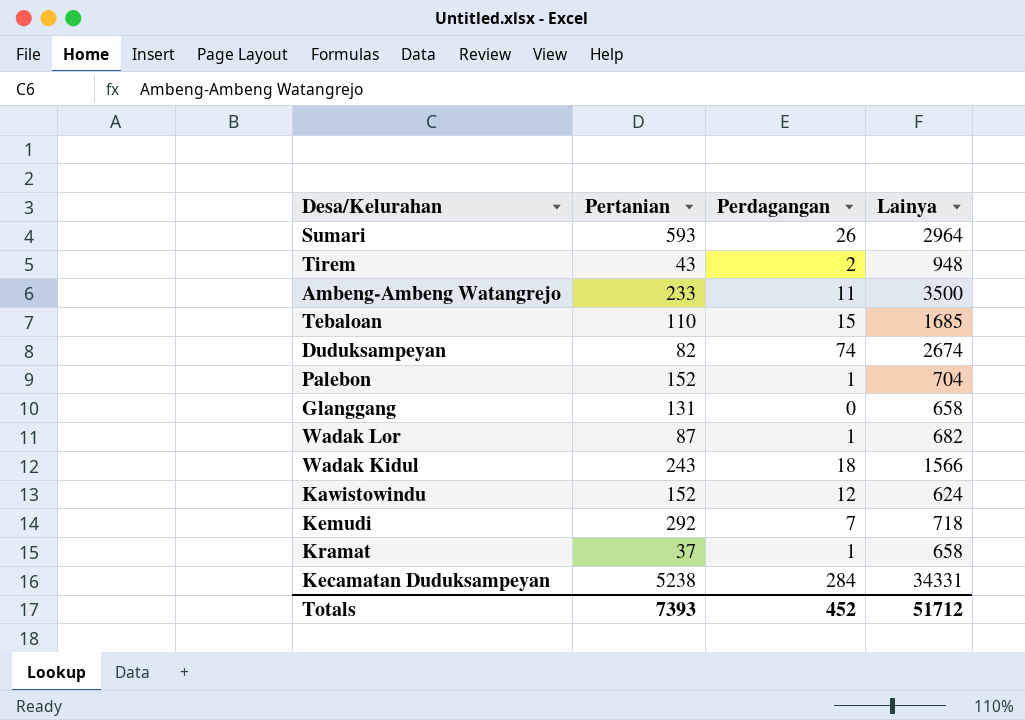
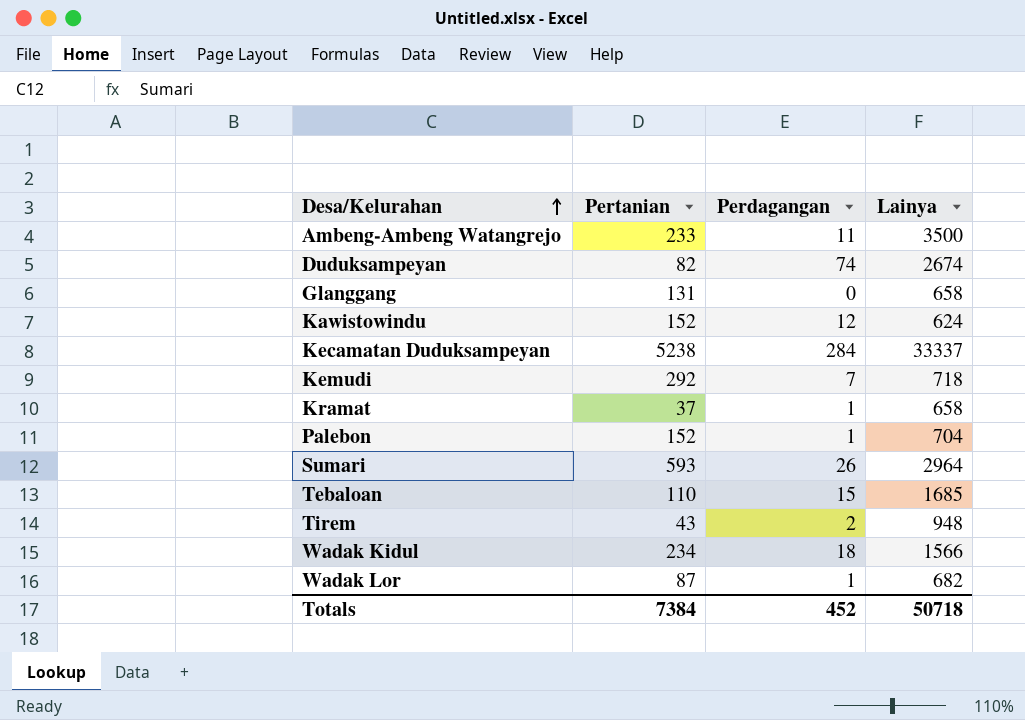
row order: none -> Desa/Kelurahan ascending
Kecamatan Duduksampeyan | Lainya: 34331 -> 33337
Wadak Kidul | Pertanian: 243 -> 234
Totals | Pertanian: 7393 -> 7384
Totals | Lainya: 51712 -> 50718

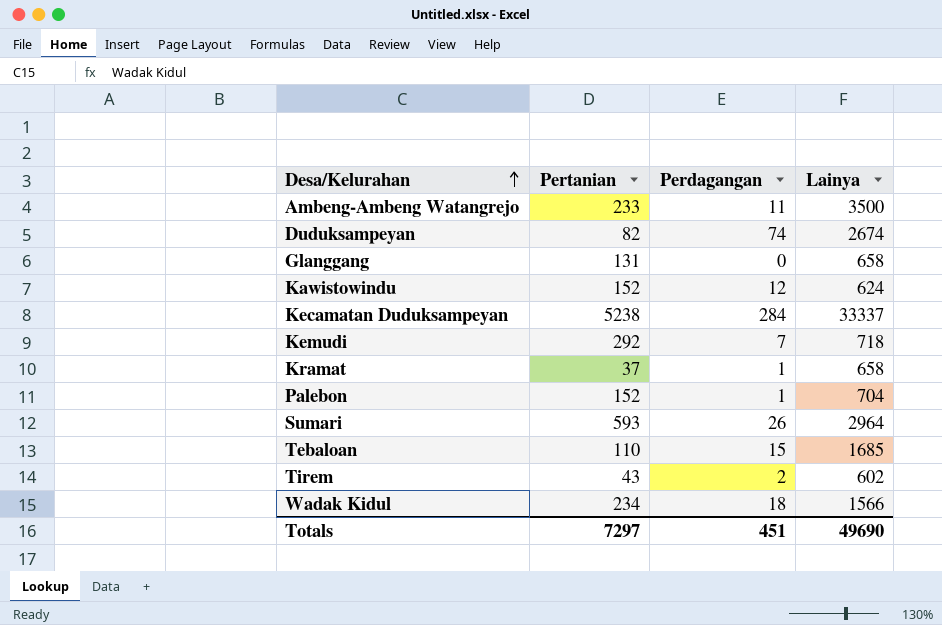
row Wadak Lor: 87 | 1 | 682 -> none
Tirem | Lainya: 948 -> 602
Totals | Pertanian: 7384 -> 7297
Totals | Perdagangan: 452 -> 451
Totals | Lainya: 50718 -> 49690

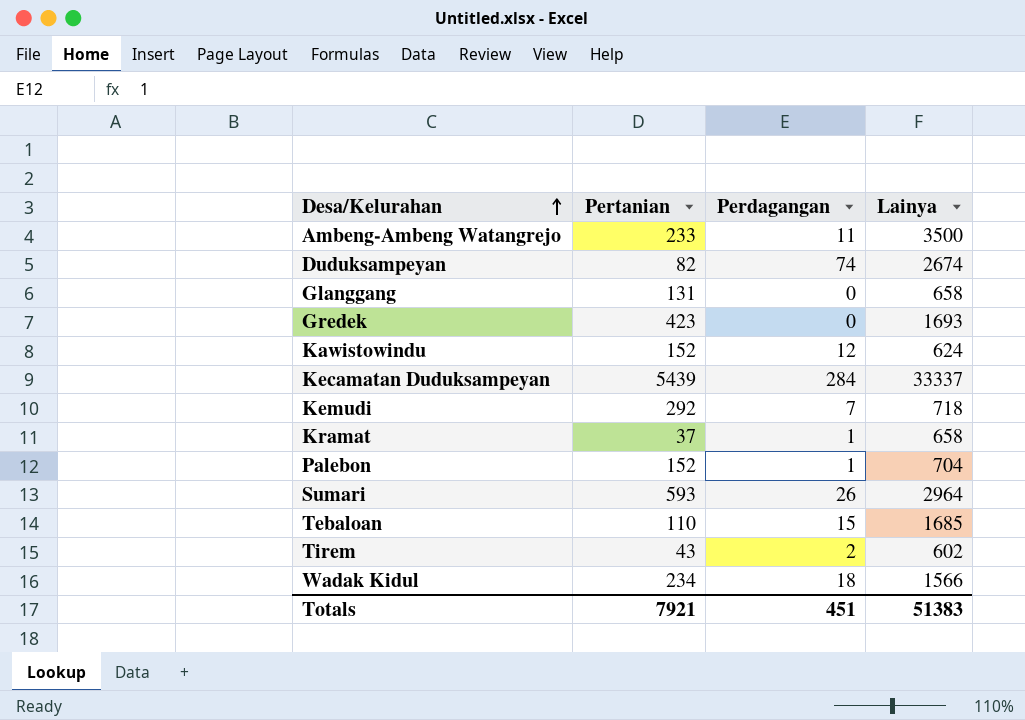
row Gredek: none -> 423 | 0 | 1693
Kecamatan Duduksampeyan | Pertanian: 5238 -> 5439
Totals | Pertanian: 7297 -> 7921
Totals | Lainya: 49690 -> 51383

